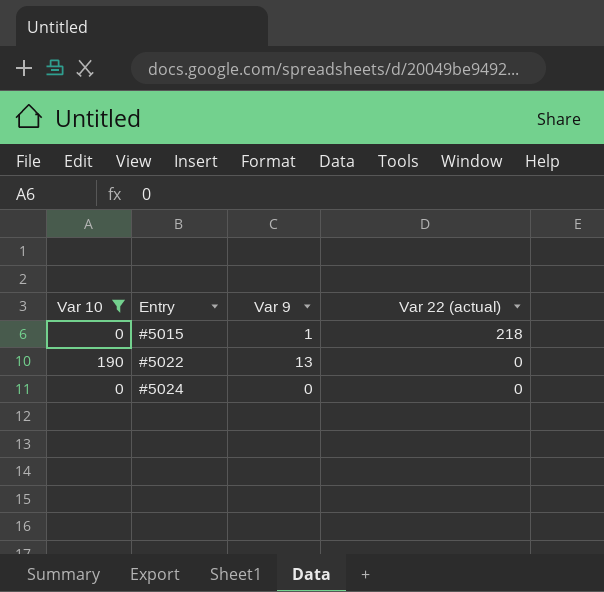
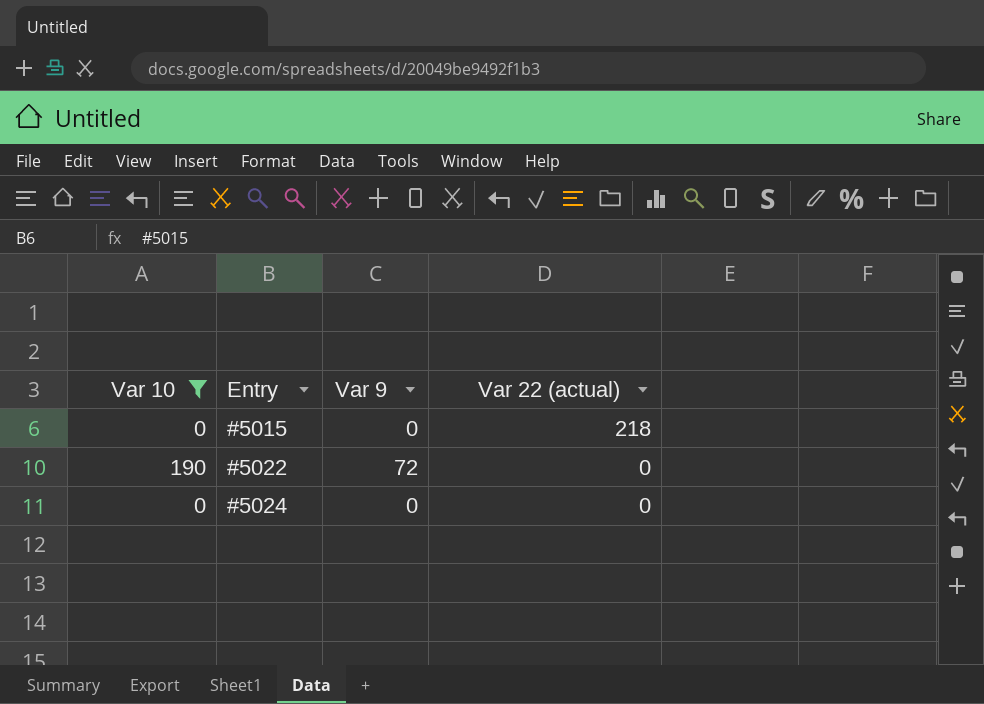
#5015 | Var 9: 1 -> 0
#5022 | Var 9: 13 -> 72

